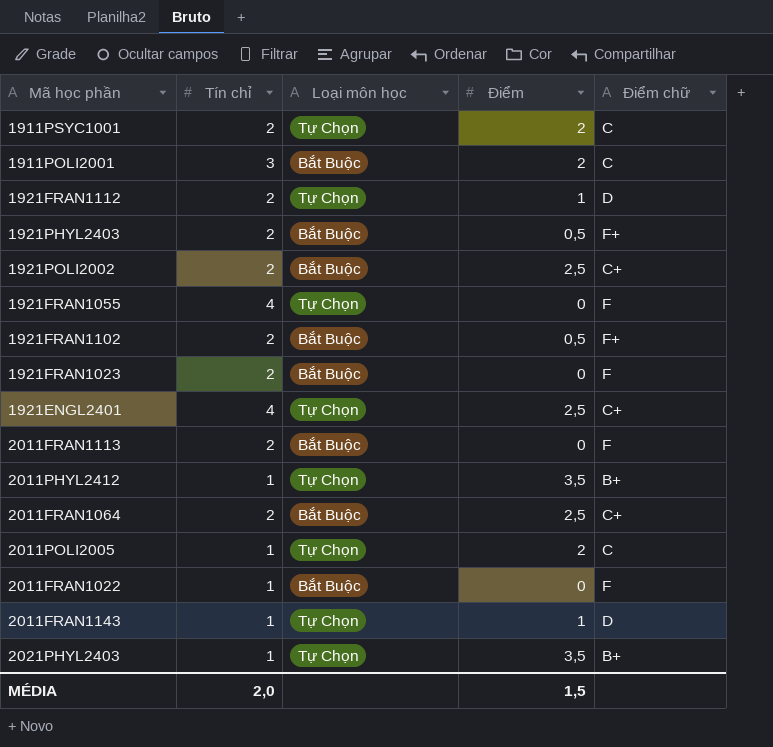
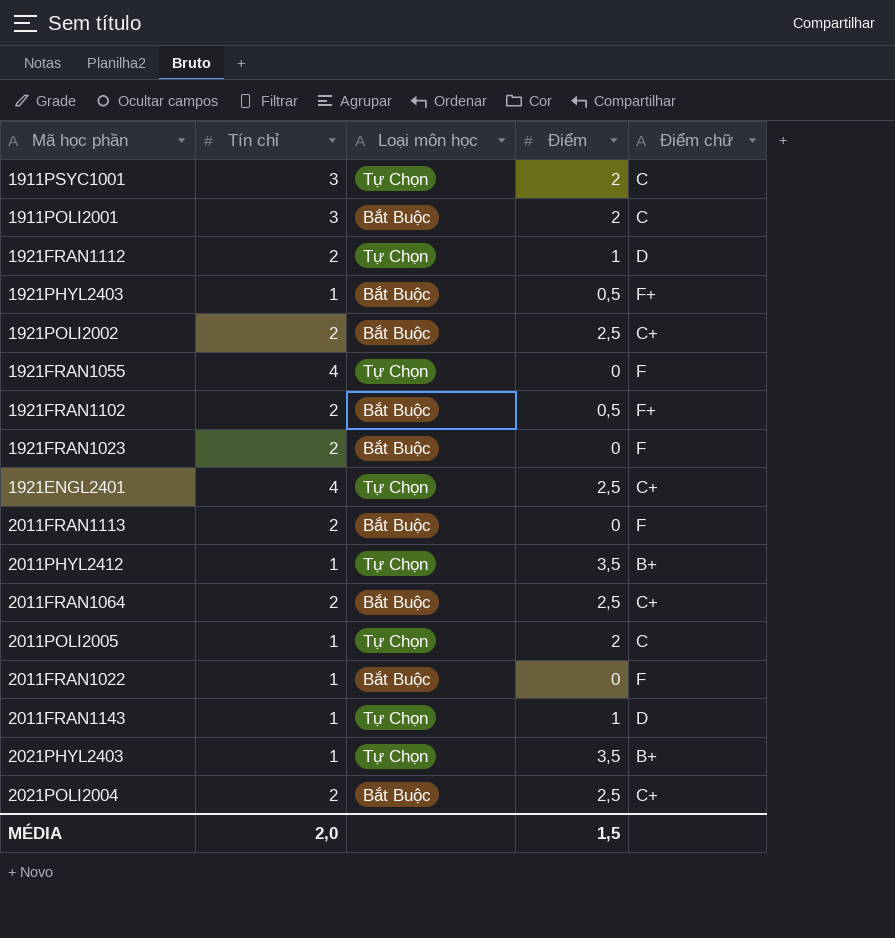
1911PSYC1001 | Tín chỉ: 2 -> 3
1921PHYL2403 | Tín chỉ: 2 -> 1
row 2021POLI2004: none -> 2 | Bắt Buộc | 2,5 | C+

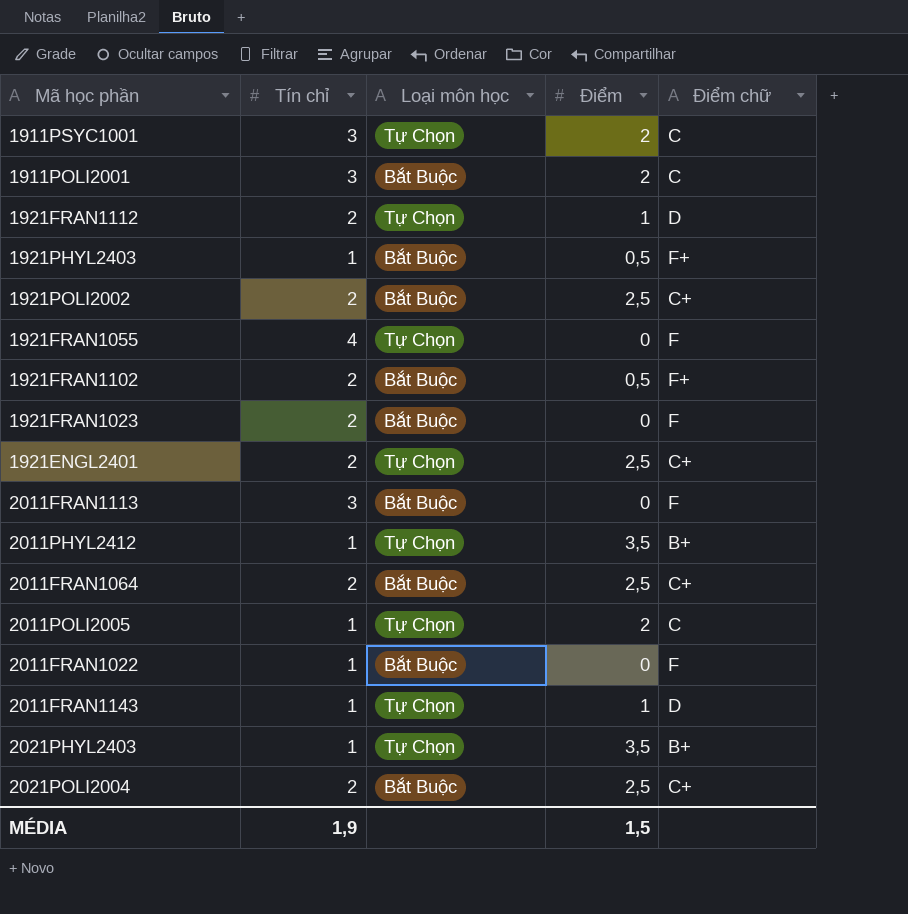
1921ENGL2401 | Tín chỉ: 4 -> 2
2011FRAN1113 | Tín chỉ: 2 -> 3
MÉDIA | Tín chỉ: 2,0 -> 1,9

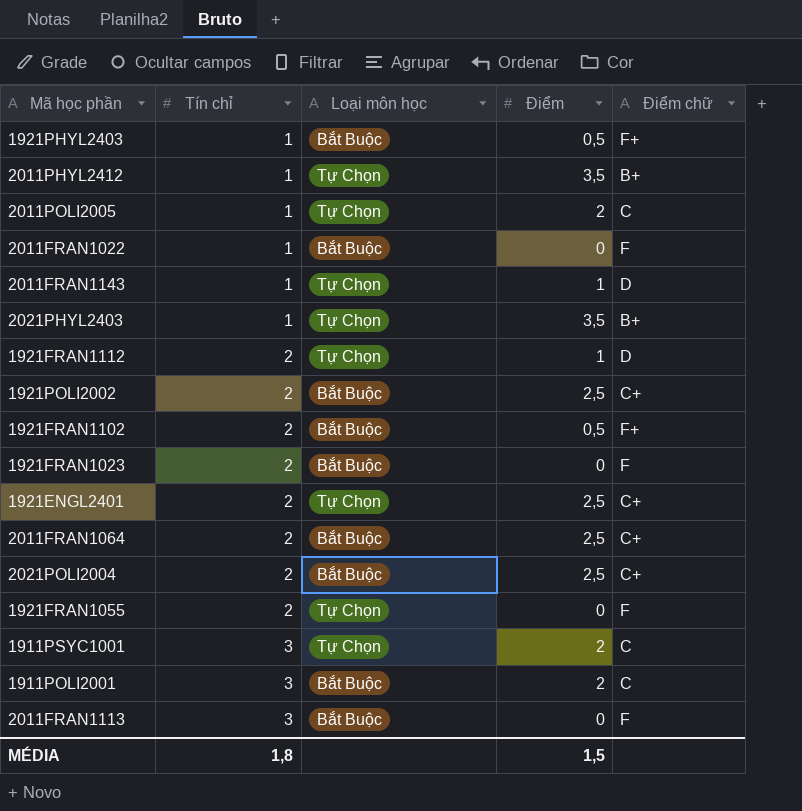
row order: none -> Tín chỉ ascending
1921FRAN1055 | Tín chỉ: 4 -> 2
MÉDIA | Tín chỉ: 1,9 -> 1,8

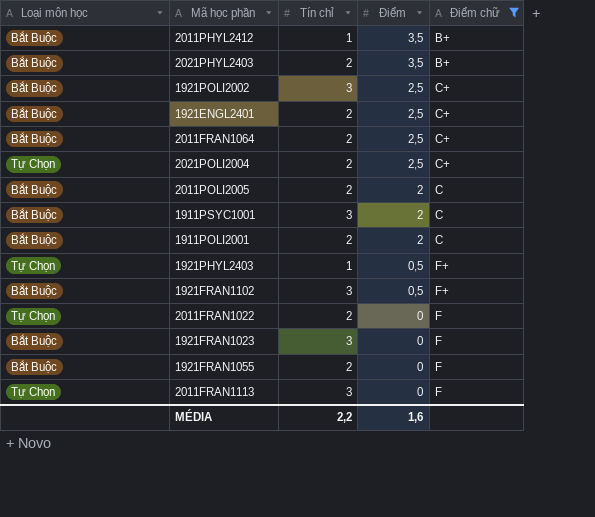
filter: none -> Điểm chữ != D
row order: Tín chỉ ascending -> Điểm descending
column Loại môn học | position: 3 -> 1
2011PHYL2412 | Loại môn học: Tự Chọn -> Bắt Buộc
2021PHYL2403 | Loại môn học: Tự Chọn -> Bắt Buộc
2021PHYL2403 | Tín chỉ: 1 -> 2
1921POLI2002 | Tín chỉ: 2 -> 3
1921ENGL2401 | Loại môn học: Tự Chọn -> Bắt Buộc
2021POLI2004 | Loại môn học: Bắt Buộc -> Tự Chọn
2011POLI2005 | Loại môn học: Tự Chọn -> Bắt Buộc
2011POLI2005 | Tín chỉ: 1 -> 2
1911PSYC1001 | Loại môn học: Tự Chọn -> Bắt Buộc
1911POLI2001 | Tín chỉ: 3 -> 2
1921PHYL2403 | Loại môn học: Bắt Buộc -> Tự Chọn
1921FRAN1102 | Tín chỉ: 2 -> 3
2011FRAN1022 | Loại môn học: Bắt Buộc -> Tự Chọn
2011FRAN1022 | Tín chỉ: 1 -> 2
1921FRAN1023 | Tín chỉ: 2 -> 3
1921FRAN1055 | Loại môn học: Tự Chọn -> Bắt Buộc
2011FRAN1113 | Loại môn học: Bắt Buộc -> Tự Chọn
MÉDIA | Tín chỉ: 1,8 -> 2,2
MÉDIA | Điểm: 1,5 -> 1,6

